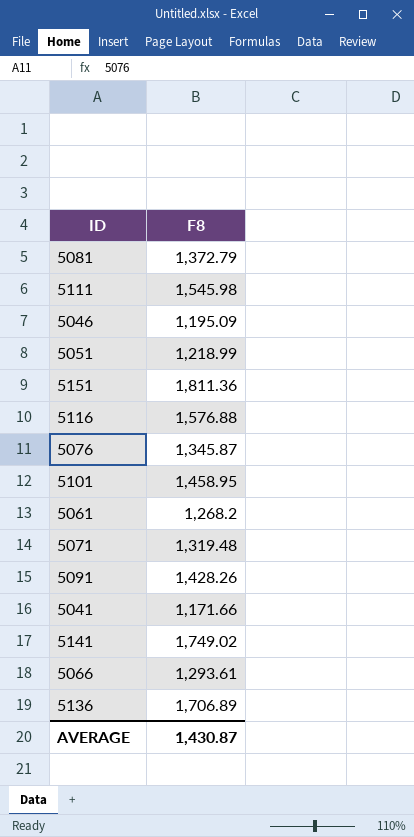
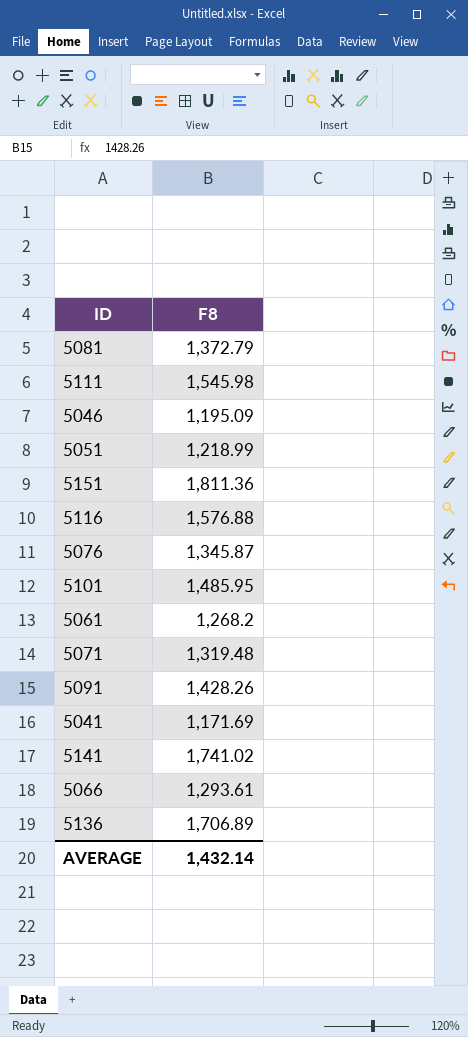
5101 | F8: 1,458.95 -> 1,485.95
5041 | F8: 1,171.66 -> 1,171.69
5141 | F8: 1,749.02 -> 1,741.02
AVERAGE | F8: 1,430.87 -> 1,432.14

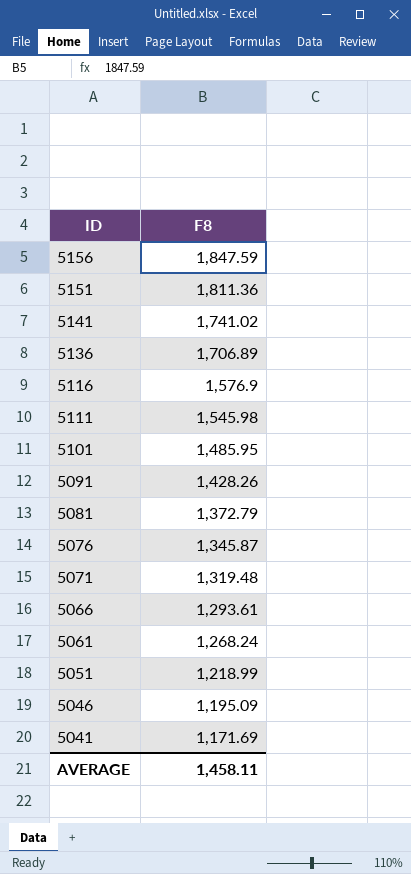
row order: none -> ID descending
row 5156: none -> 1,847.59
5116 | F8: 1,576.88 -> 1,576.9
5061 | F8: 1,268.2 -> 1,268.24
AVERAGE | F8: 1,432.14 -> 1,458.11

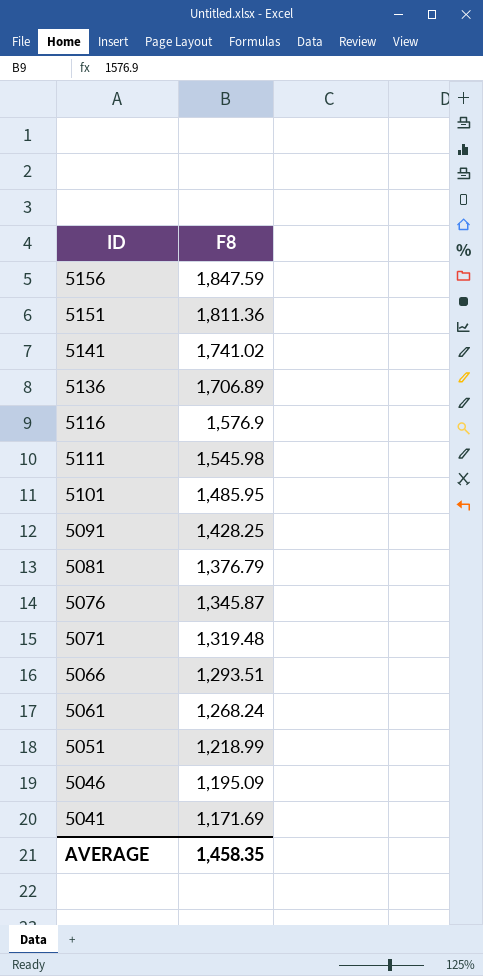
5091 | F8: 1,428.26 -> 1,428.25
5081 | F8: 1,372.79 -> 1,376.79
5066 | F8: 1,293.61 -> 1,293.51
AVERAGE | F8: 1,458.11 -> 1,458.35

